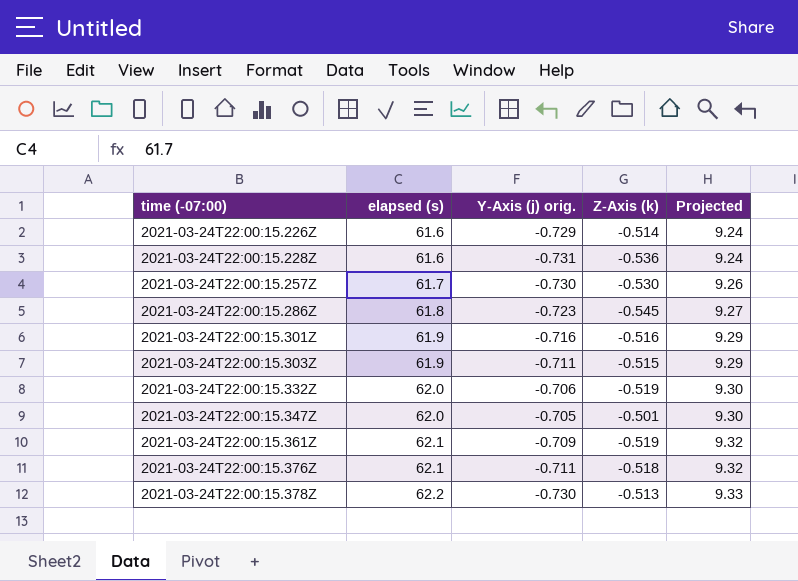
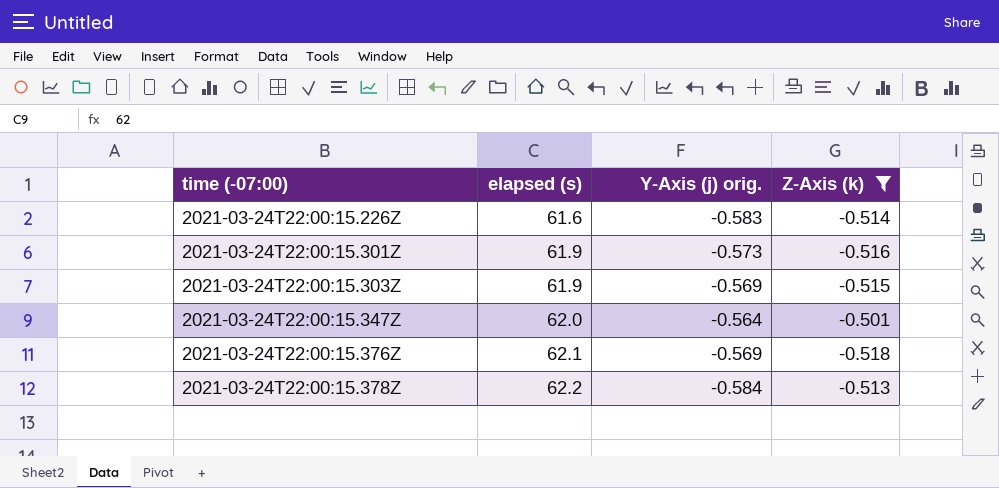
filter: none -> Z-Axis (k) >= -0.518
column Projected | formula: [elapsed (s)] * 0.15 -> none
2021-03-24T22:00:15.226Z | Y-Axis (j) orig.: -0.729 -> -0.583
2021-03-24T22:00:15.301Z | Y-Axis (j) orig.: -0.716 -> -0.573
2021-03-24T22:00:15.303Z | Y-Axis (j) orig.: -0.711 -> -0.569
2021-03-24T22:00:15.347Z | Y-Axis (j) orig.: -0.705 -> -0.564
2021-03-24T22:00:15.376Z | Y-Axis (j) orig.: -0.711 -> -0.569
2021-03-24T22:00:15.378Z | Y-Axis (j) orig.: -0.730 -> -0.584

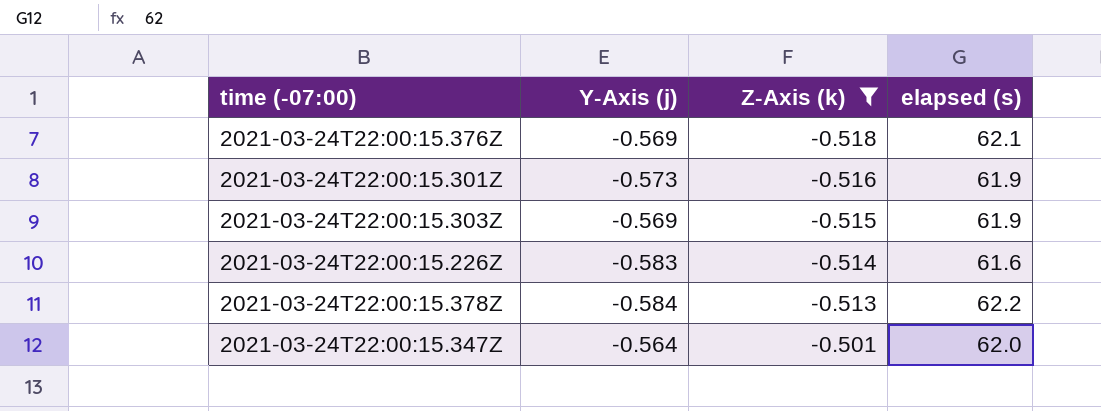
row order: time (-07:00) ascending -> Z-Axis (k) ascending
column name: Y-Axis (j) orig. -> Y-Axis (j)
column elapsed (s) | position: 2 -> 4

